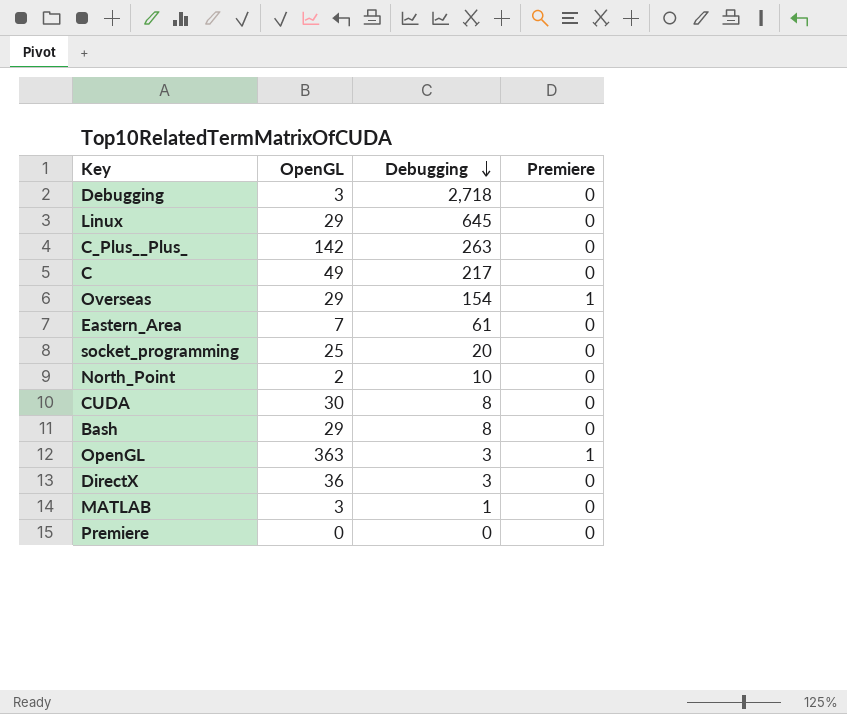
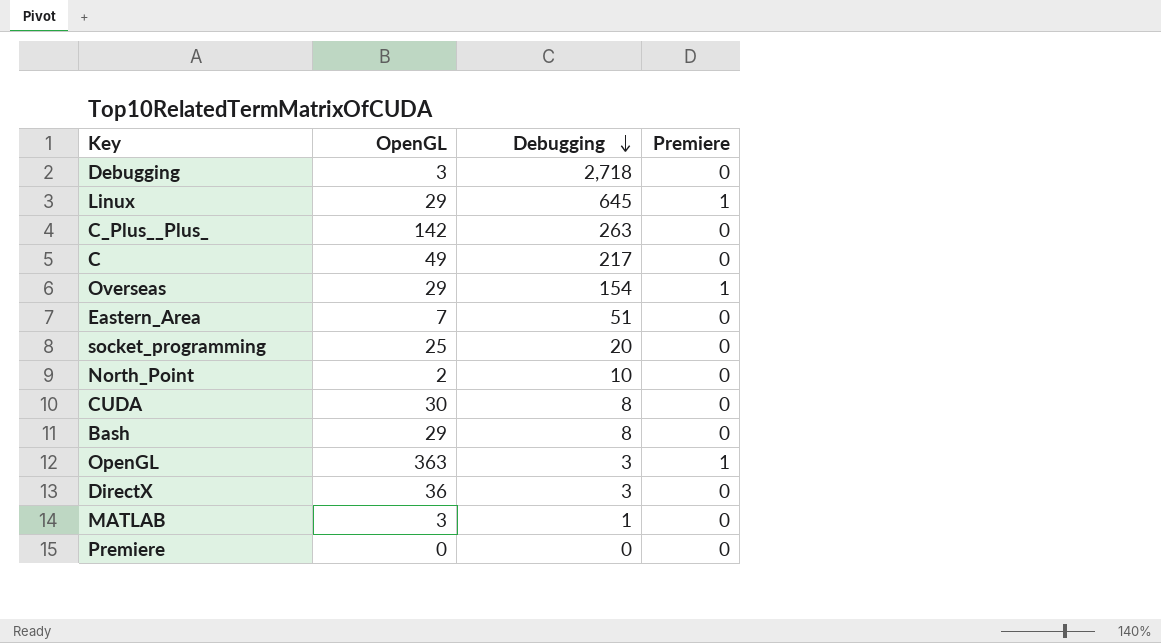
Linux | Premiere: 0 -> 1
Eastern_Area | Debugging: 61 -> 51

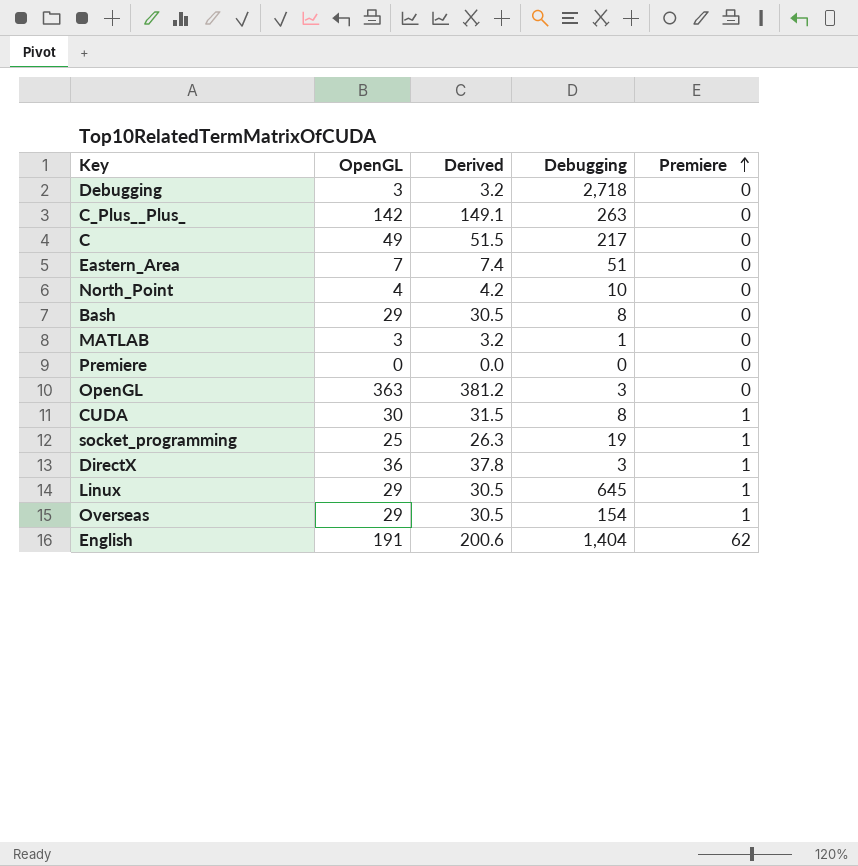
row order: Debugging descending -> Premiere ascending
column Derived | formula: none -> [OpenGL] * 1.05
North_Point | OpenGL: 2 -> 4
OpenGL | Premiere: 1 -> 0
CUDA | Premiere: 0 -> 1
socket_programming | Debugging: 20 -> 19
socket_programming | Premiere: 0 -> 1
DirectX | Premiere: 0 -> 1
row English: none -> 191 | 200.6 | 1,404 | 62

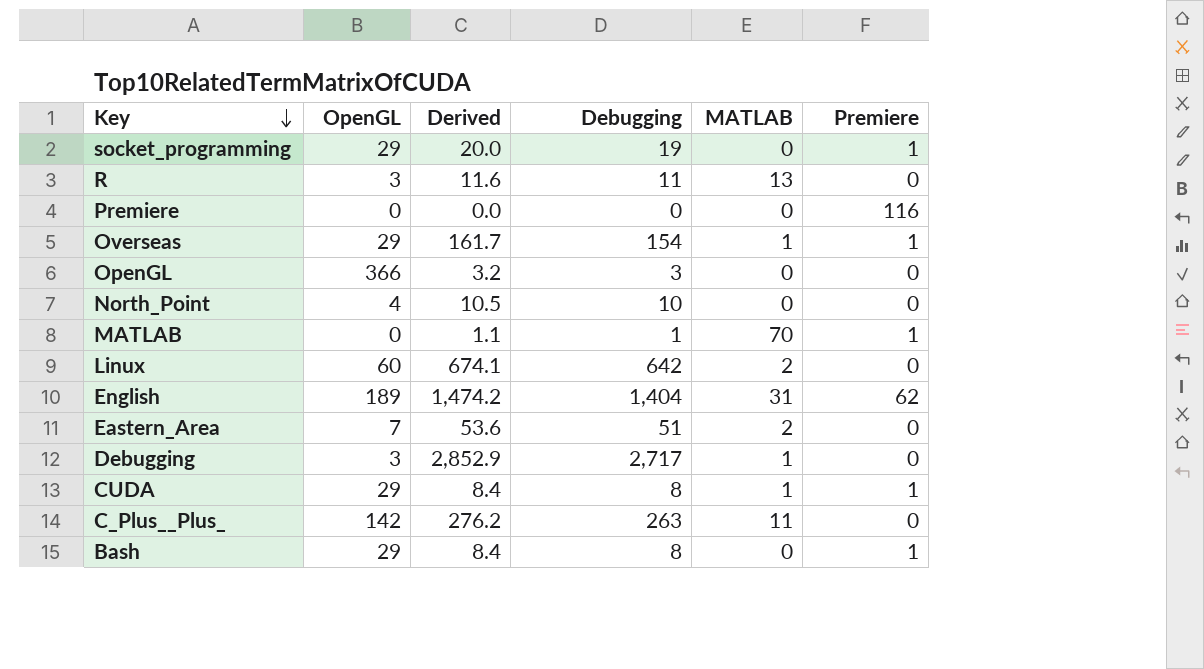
row order: Premiere ascending -> Key descending
column Derived | formula: [OpenGL] * 1.05 -> [Debugging] * 1.05
column MATLAB | position: none -> 5
row C: 49 | 51.5 | 217 | 0 -> none
row DirectX: 36 | 37.8 | 3 | 1 -> none
socket_programming | OpenGL: 25 -> 29
row R: none -> 3 | 11.6 | 11 | 13 | 0
Premiere | Premiere: 0 -> 116
OpenGL | OpenGL: 363 -> 366
MATLAB | OpenGL: 3 -> 0
MATLAB | Premiere: 0 -> 1
Linux | OpenGL: 29 -> 60
Linux | Debugging: 645 -> 642
Linux | Premiere: 1 -> 0
English | OpenGL: 191 -> 189
Debugging | Debugging: 2,718 -> 2,717
CUDA | OpenGL: 30 -> 29
Bash | Premiere: 0 -> 1

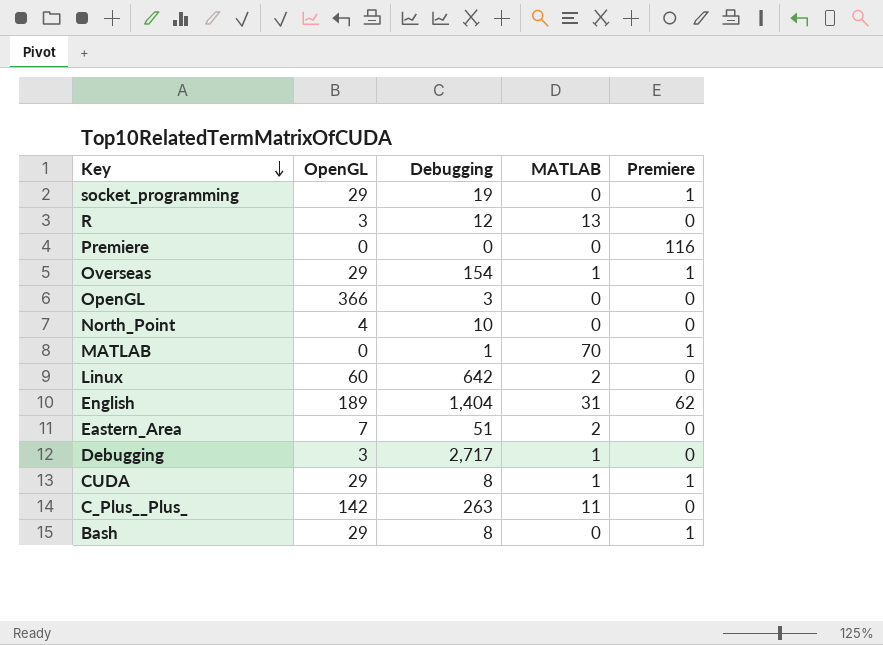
column Derived | formula: [Debugging] * 1.05 -> none
R | Debugging: 11 -> 12

